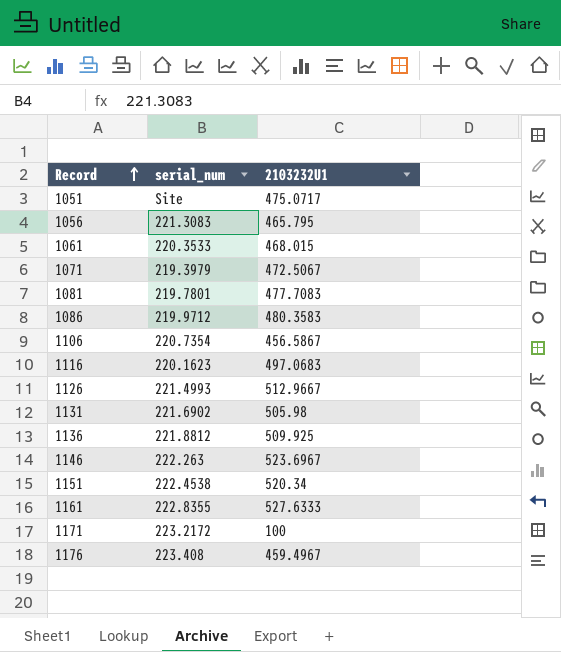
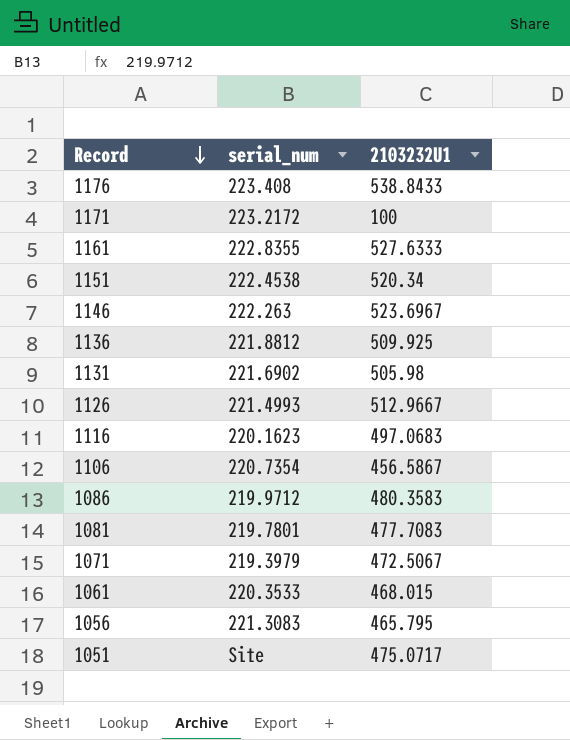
row order: Record ascending -> Record descending
1176 | 2103232U1: 459.4967 -> 538.8433

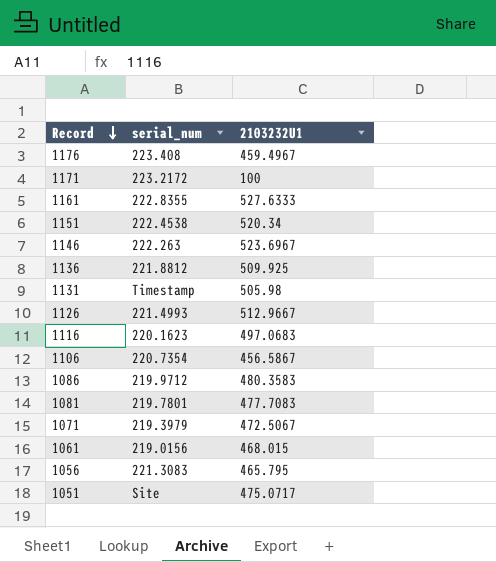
1176 | 2103232U1: 538.8433 -> 459.4967
1131 | serial_num: 221.6902 -> Timestamp
1061 | serial_num: 220.3533 -> 219.0156

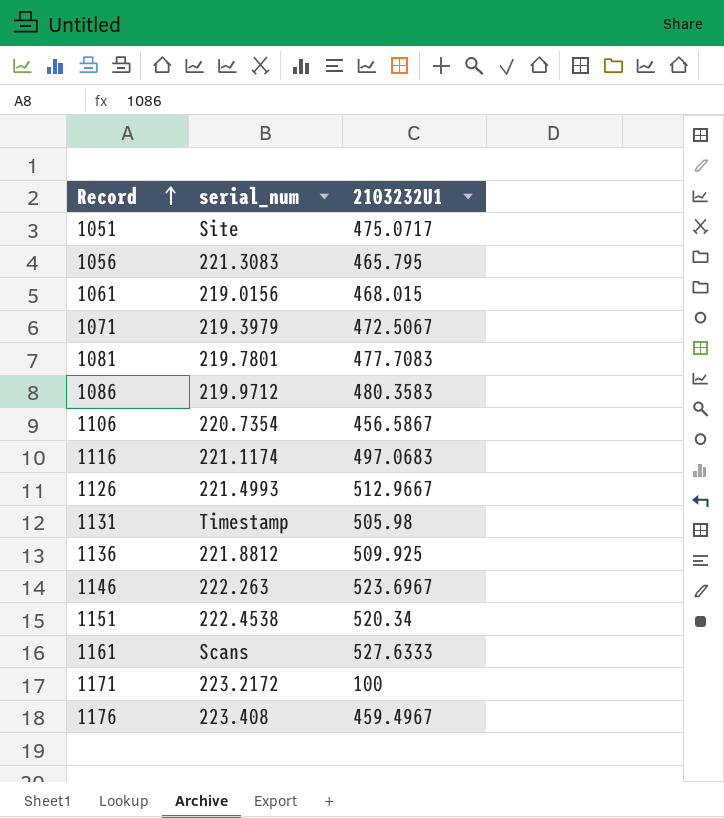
row order: Record descending -> Record ascending
1116 | serial_num: 220.1623 -> 221.1174
1161 | serial_num: 222.8355 -> Scans

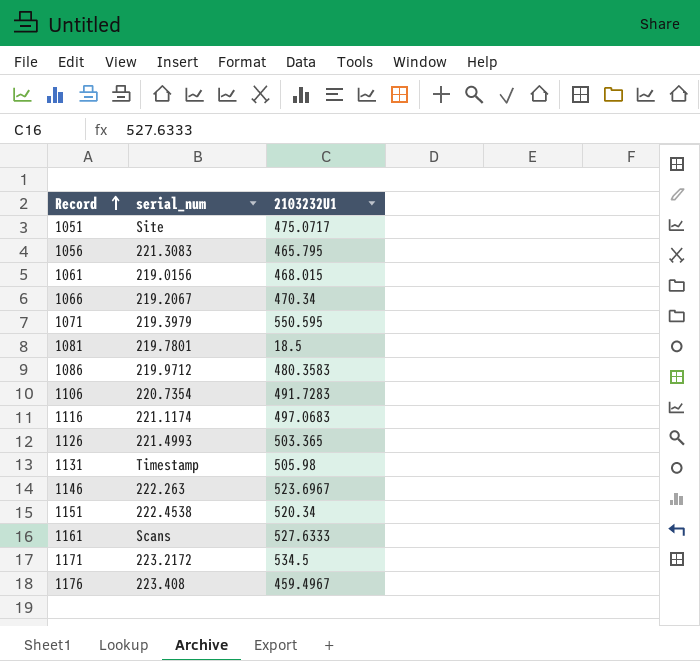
row 1136: 221.8812 | 509.925 -> none
row 1066: none -> 219.2067 | 470.34
1071 | 2103232U1: 472.5067 -> 550.595
1081 | 2103232U1: 477.7083 -> 18.5
1106 | 2103232U1: 456.5867 -> 491.7283
1126 | 2103232U1: 512.9667 -> 503.365
1171 | 2103232U1: 100 -> 534.5

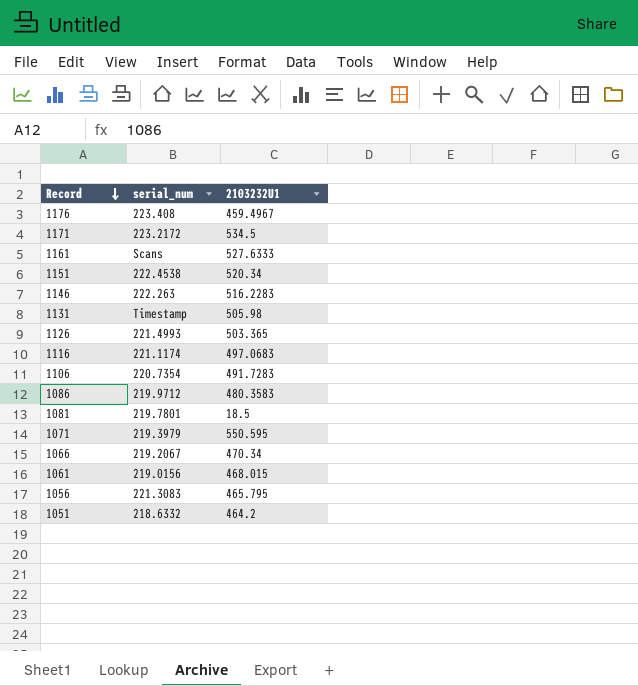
row order: Record ascending -> Record descending
1146 | 2103232U1: 523.6967 -> 516.2283
1051 | serial_num: Site -> 218.6332
1051 | 2103232U1: 475.0717 -> 464.2

